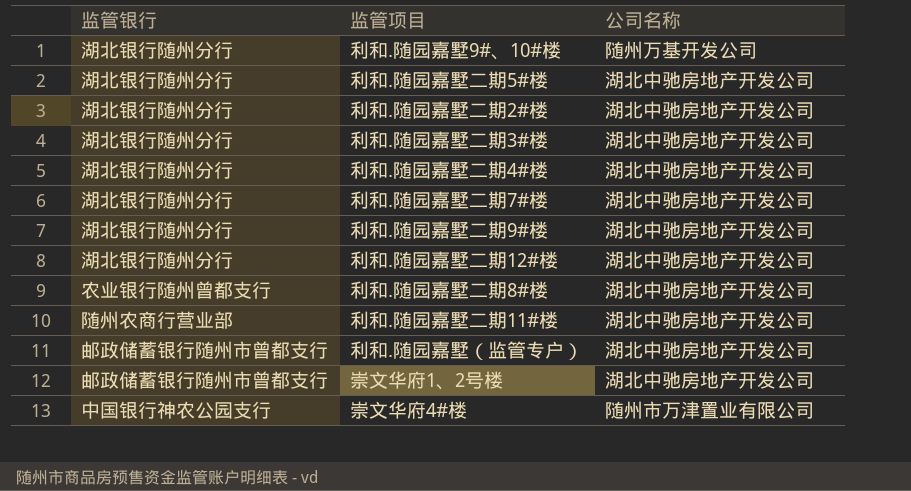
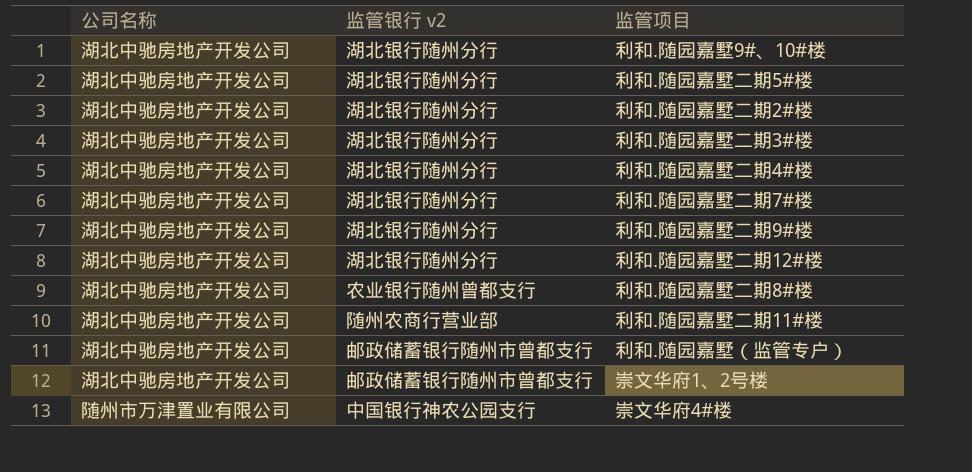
column 公司名称 | position: 3 -> 1
column name: 监管银行 -> 监管银行 v2
利和.随园嘉墅9#、10#楼 | 公司名称: 随州万基开发公司 -> 湖北中驰房地产开发公司

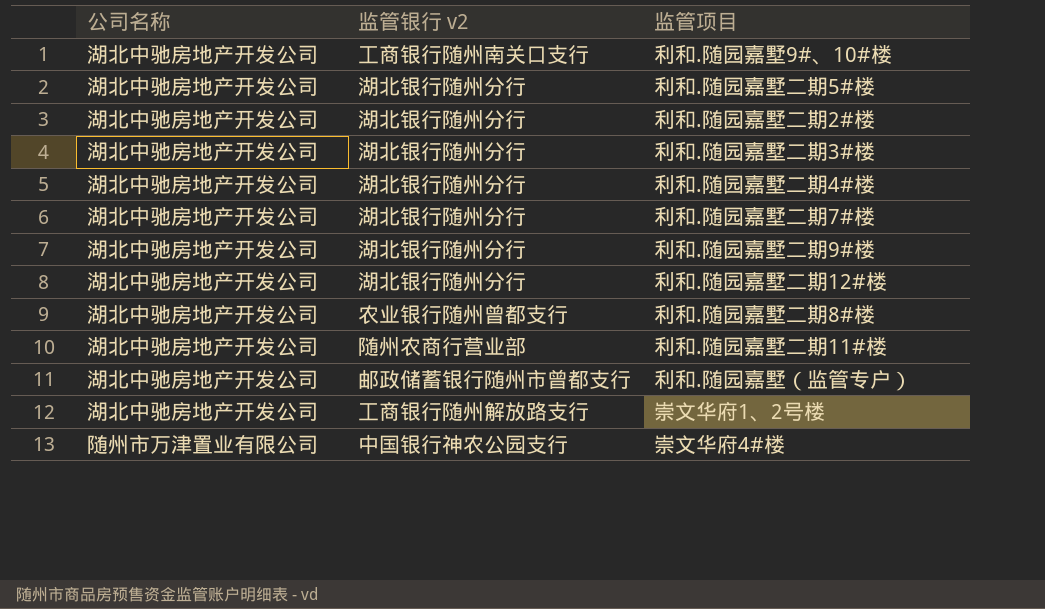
利和.随园嘉墅9#、10#楼 | 监管银行 v2: 湖北银行随州分行 -> 工商银行随州南关口支行
崇文华府1、2号楼 | 监管银行 v2: 邮政储蓄银行随州市曾都支行 -> 工商银行随州解放路支行

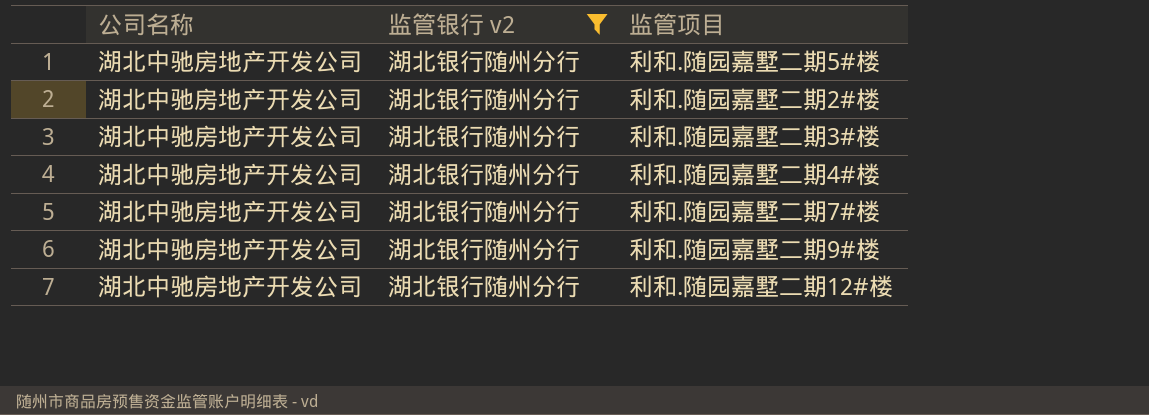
filter: none -> 监管银行 v2 = 湖北银行随州分行

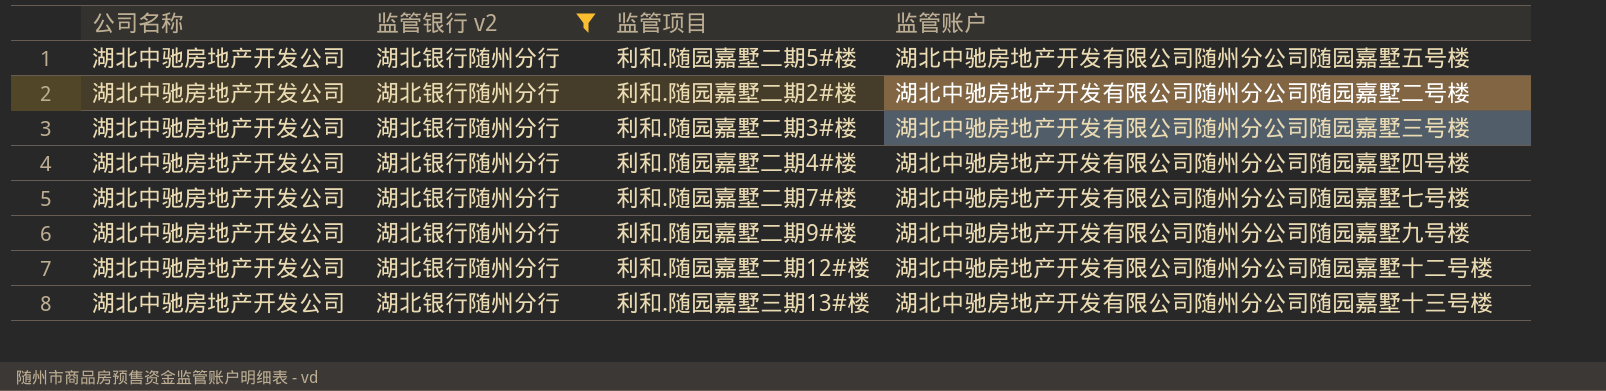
column 监管账户 | position: none -> 4
row 利和.随园嘉墅三期13#楼: none -> 湖北中驰房地产开发公司 | 湖北银行随州分行 | 湖北中驰房地产开发有限公司随州分公司随园嘉墅十三号楼

